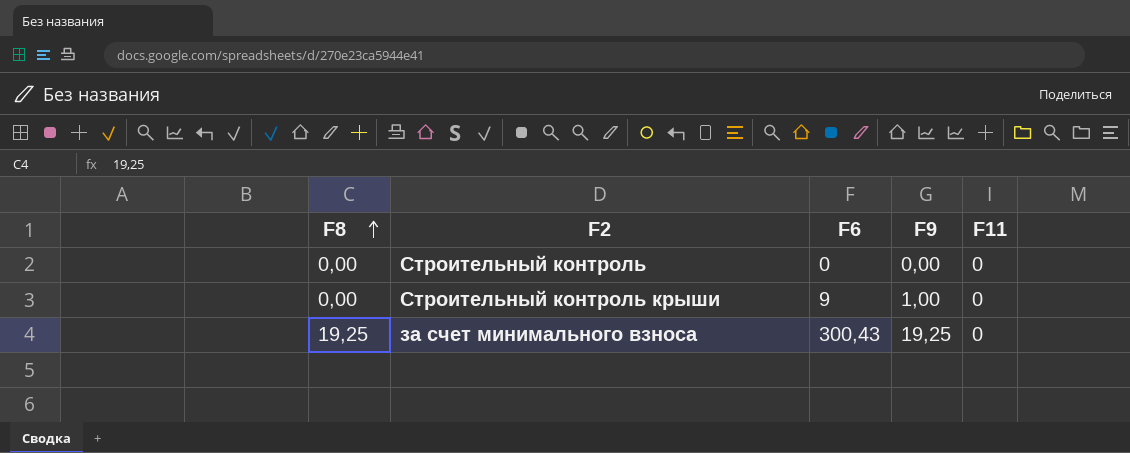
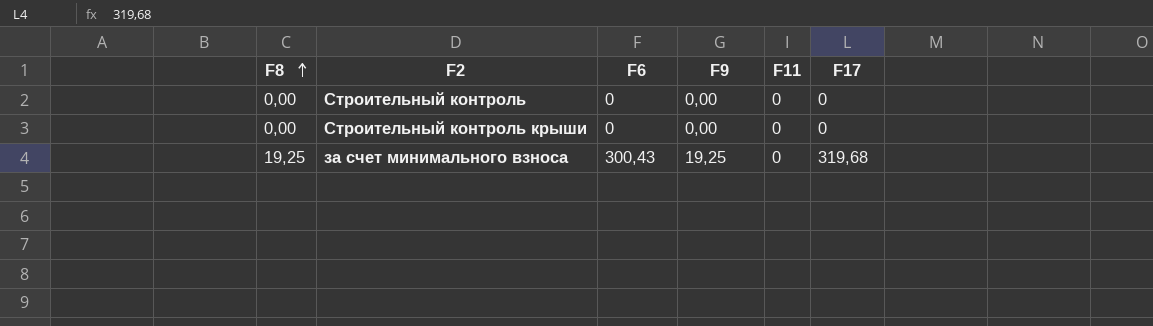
column F17 | position: none -> 6
Строительный контроль крыши | F6: 9 -> 0
Строительный контроль крыши | F9: 1,00 -> 0,00

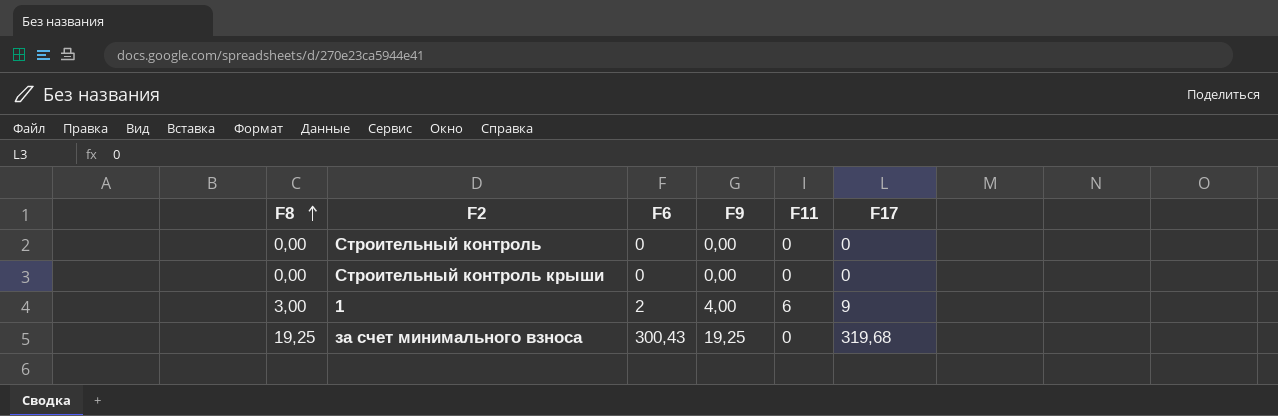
row 1: none -> 3,00 | 2 | 4,00 | 6 | 9

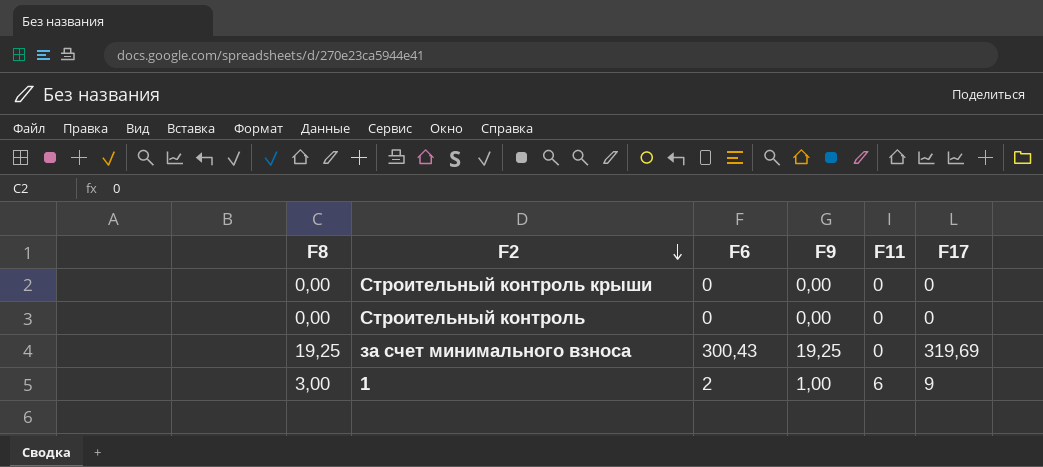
row order: F8 ascending -> F2 descending
за счет минимального взноса | F17: 319,68 -> 319,69
1 | F9: 4,00 -> 1,00

